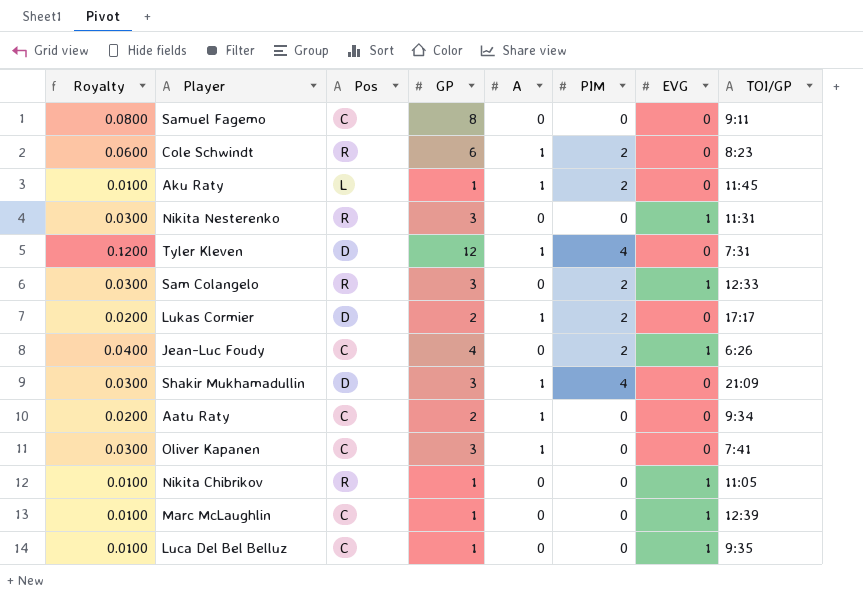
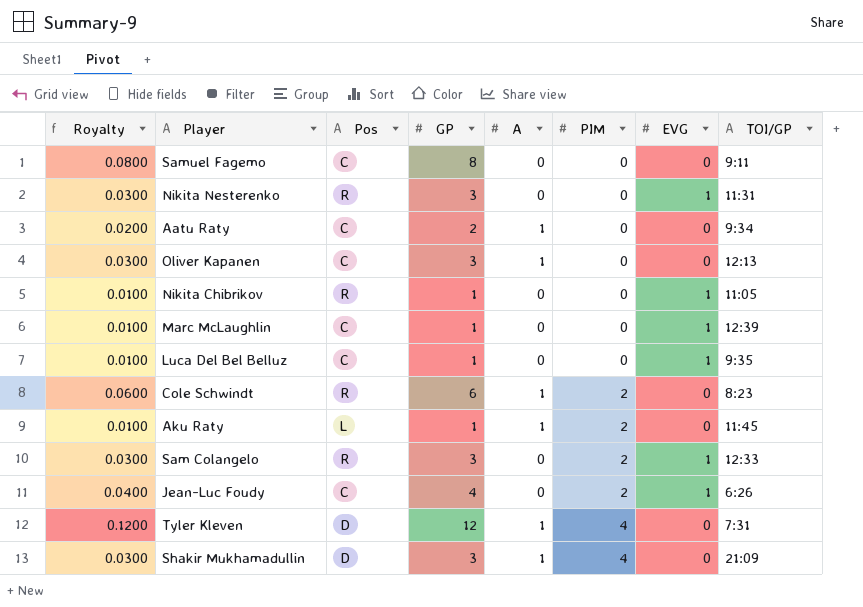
row order: none -> PIM ascending
row Lukas Cormier: 0.0200 | D | 2 | 1 | 2 | 0 | 17:17 -> none
Oliver Kapanen | TOI/GP: 7:41 -> 12:13

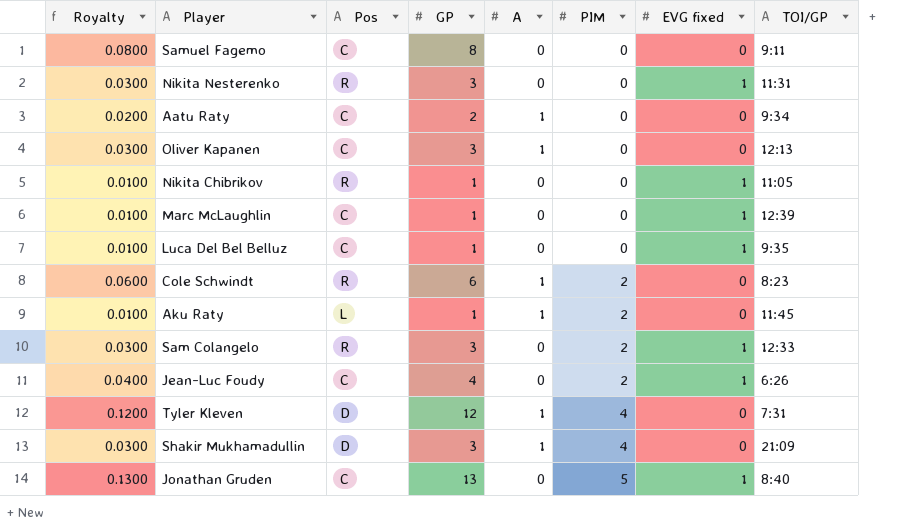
column name: EVG -> EVG fixed
row Jonathan Gruden: none -> 0.1300 | C | 13 | 0 | 5 | 1 | 8:40

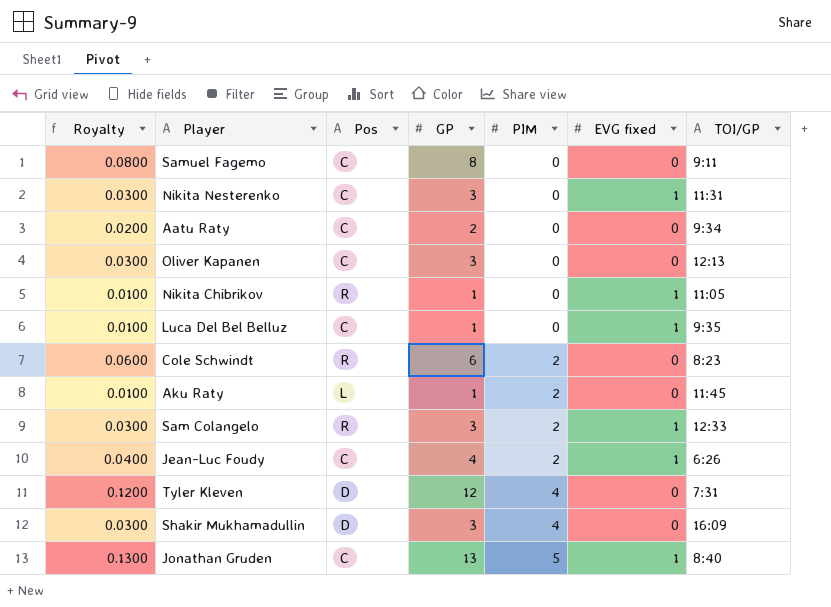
column A | position: 5 -> none
row Marc McLaughlin: 0.0100 | C | 1 | 0 | 0 | 1 | 12:39 -> none
Nikita Nesterenko | Pos: R -> C
Shakir Mukhamadullin | TOI/GP: 21:09 -> 16:09

